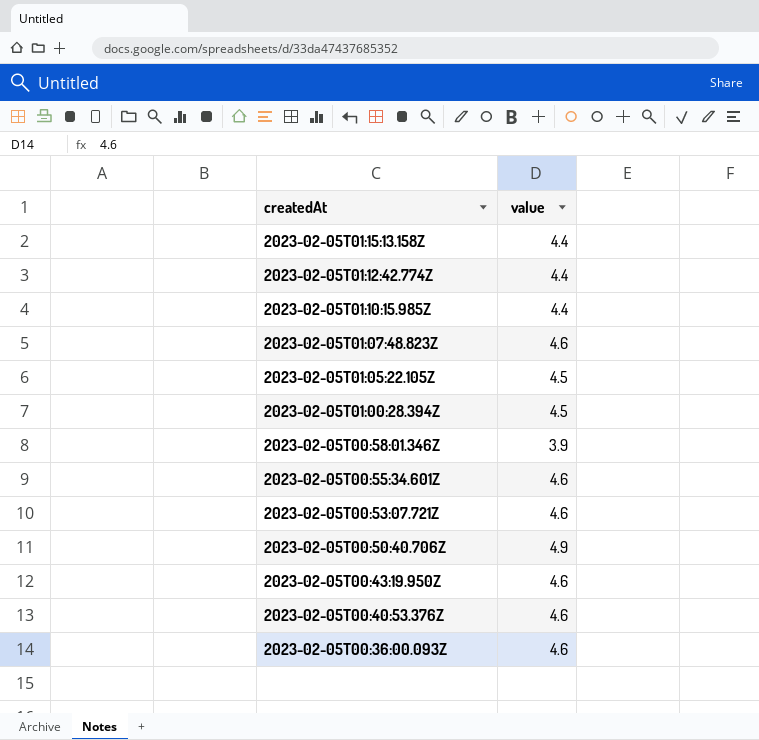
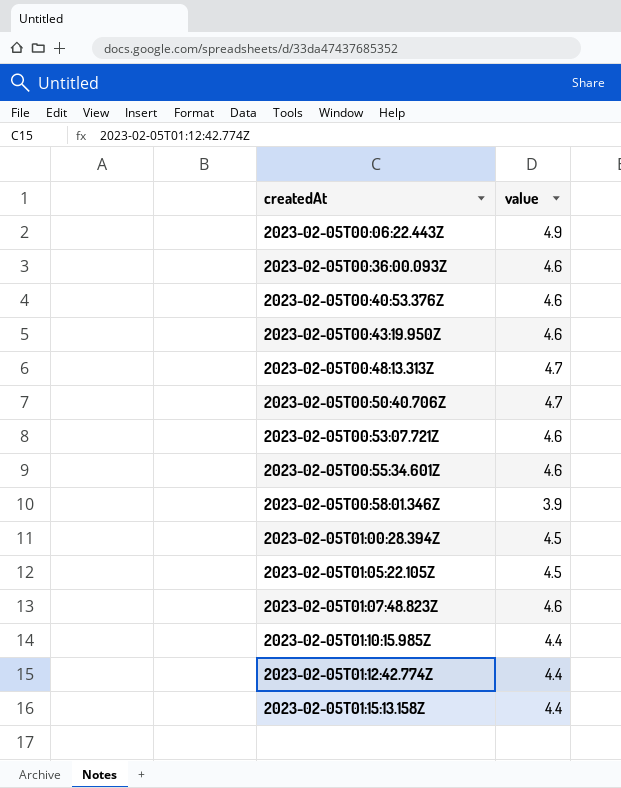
row order: createdAt descending -> createdAt ascending
row 2023-02-05T00:06:22.443Z: none -> 4.9
row 2023-02-05T00:48:13.313Z: none -> 4.7
2023-02-05T00:50:40.706Z | value: 4.9 -> 4.7

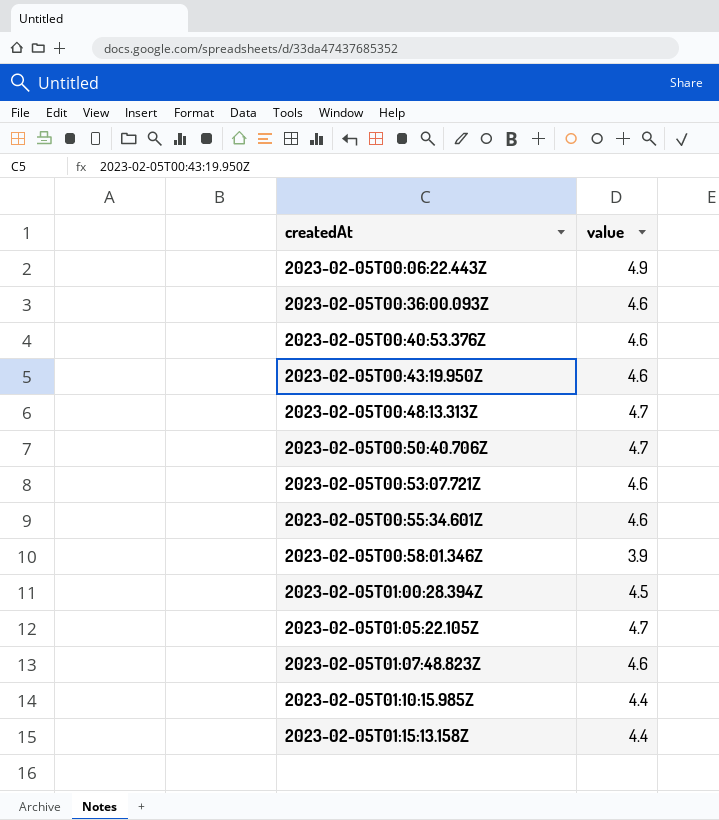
row 2023-02-05T01:12:42.774Z: 4.4 -> none
2023-02-05T01:05:22.105Z | value: 4.5 -> 4.7

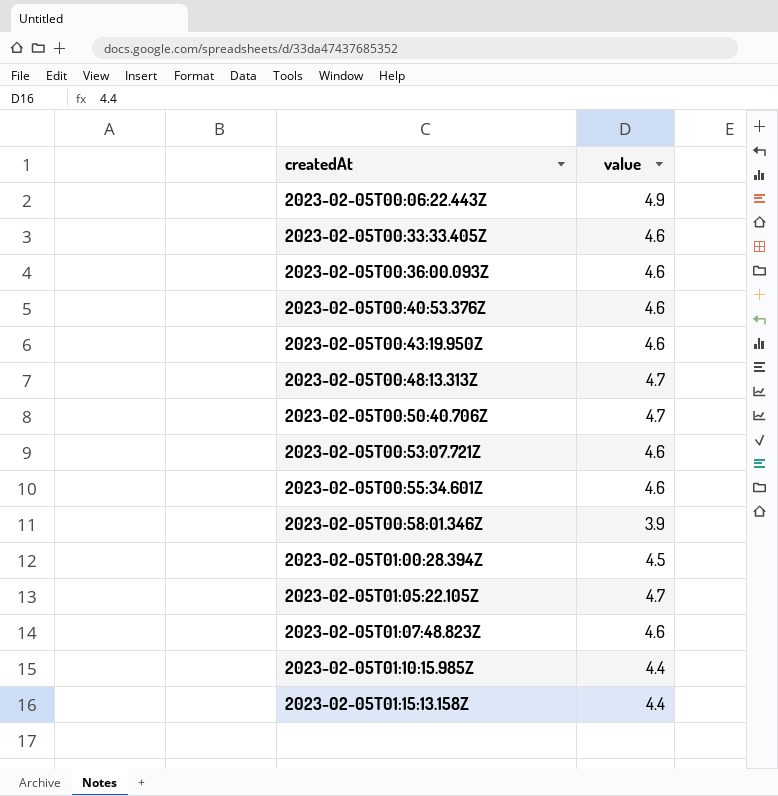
row 2023-02-05T00:33:33.405Z: none -> 4.6

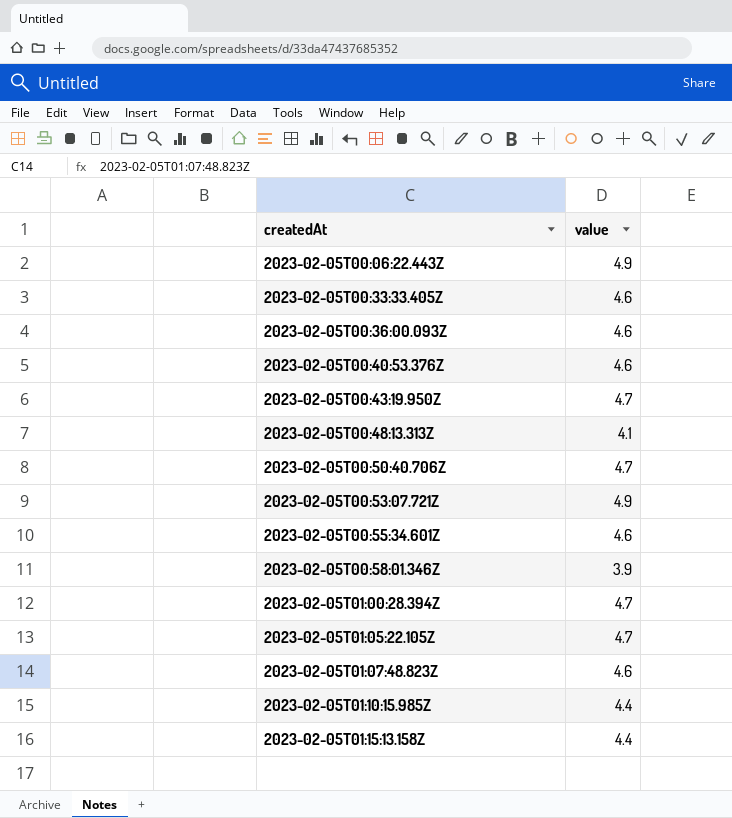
2023-02-05T00:43:19.950Z | value: 4.6 -> 4.7
2023-02-05T00:48:13.313Z | value: 4.7 -> 4.1
2023-02-05T00:53:07.721Z | value: 4.6 -> 4.9
2023-02-05T01:00:28.394Z | value: 4.5 -> 4.7

